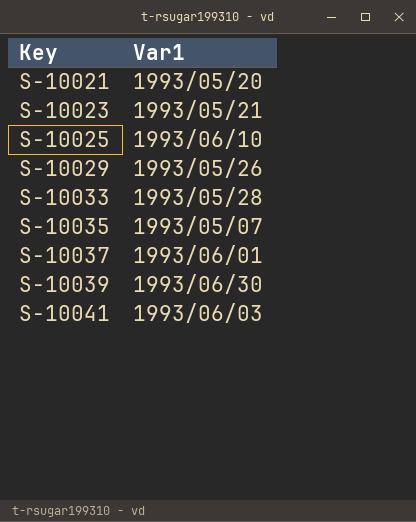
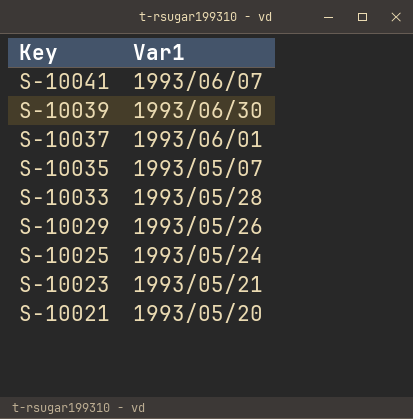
row order: Key ascending -> Key descending
S-10041 | Var1: 1993/06/03 -> 1993/06/07
S-10025 | Var1: 1993/06/10 -> 1993/05/24

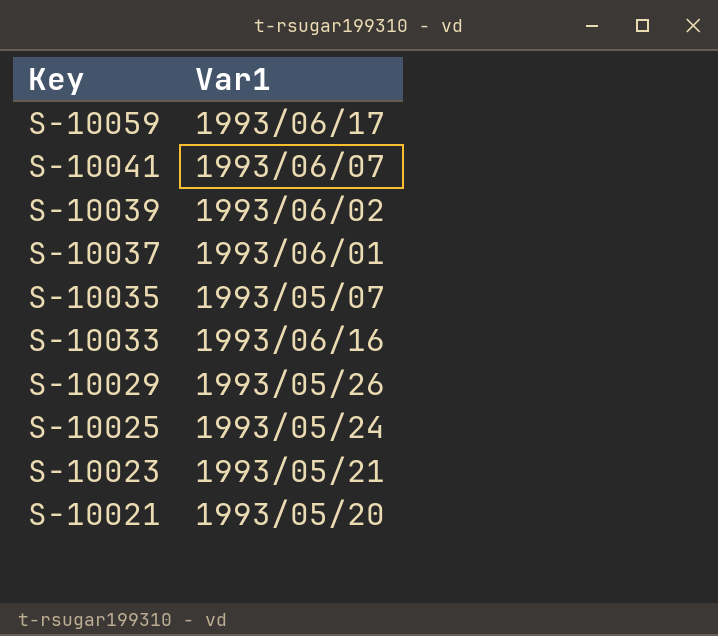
row S-10059: none -> 1993/06/17
S-10039 | Var1: 1993/06/30 -> 1993/06/02
S-10033 | Var1: 1993/05/28 -> 1993/06/16

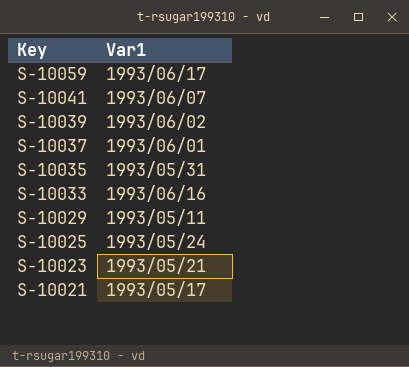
S-10035 | Var1: 1993/05/07 -> 1993/05/31
S-10029 | Var1: 1993/05/26 -> 1993/05/11
S-10021 | Var1: 1993/05/20 -> 1993/05/17

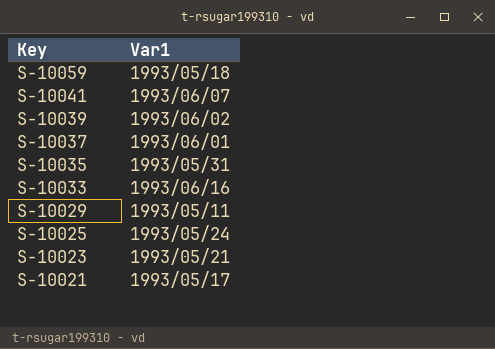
S-10059 | Var1: 1993/06/17 -> 1993/05/18

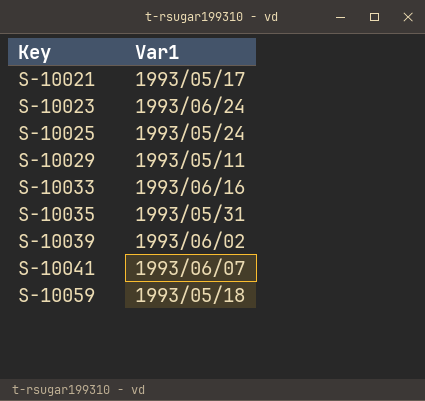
row order: Key descending -> Key ascending
row S-10037: 1993/06/01 -> none
S-10023 | Var1: 1993/05/21 -> 1993/06/24

